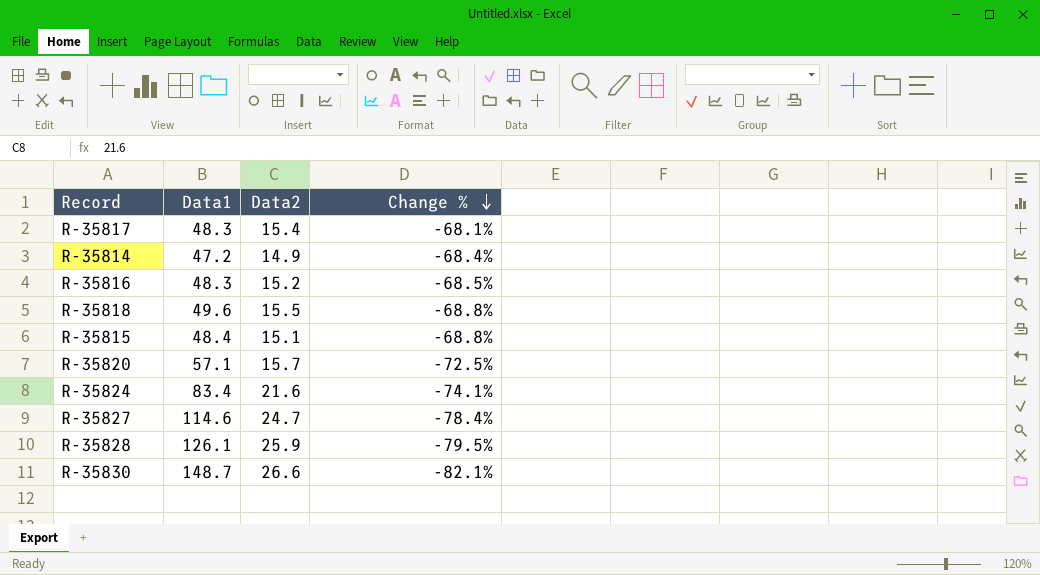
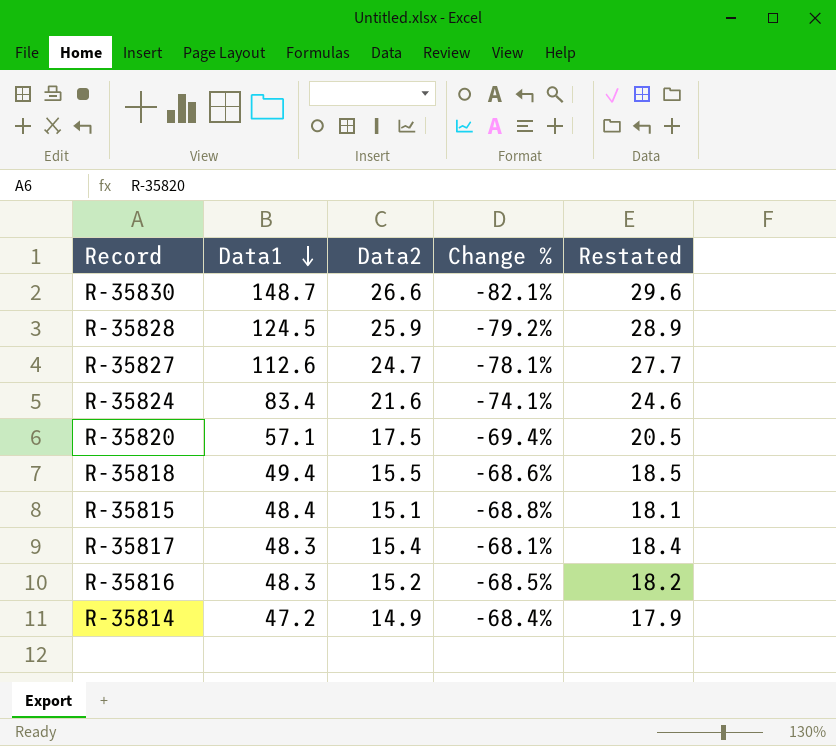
row order: Change % descending -> Data1 descending
column Restated | formula: none -> [Data2] + 3
R-35828 | Data1: 126.1 -> 124.5
R-35828 | Change %: -79.5% -> -79.2%
R-35827 | Data1: 114.6 -> 112.6
R-35827 | Change %: -78.4% -> -78.1%
R-35820 | Data2: 15.7 -> 17.5
R-35820 | Change %: -72.5% -> -69.4%
R-35818 | Data1: 49.6 -> 49.4
R-35818 | Change %: -68.8% -> -68.6%

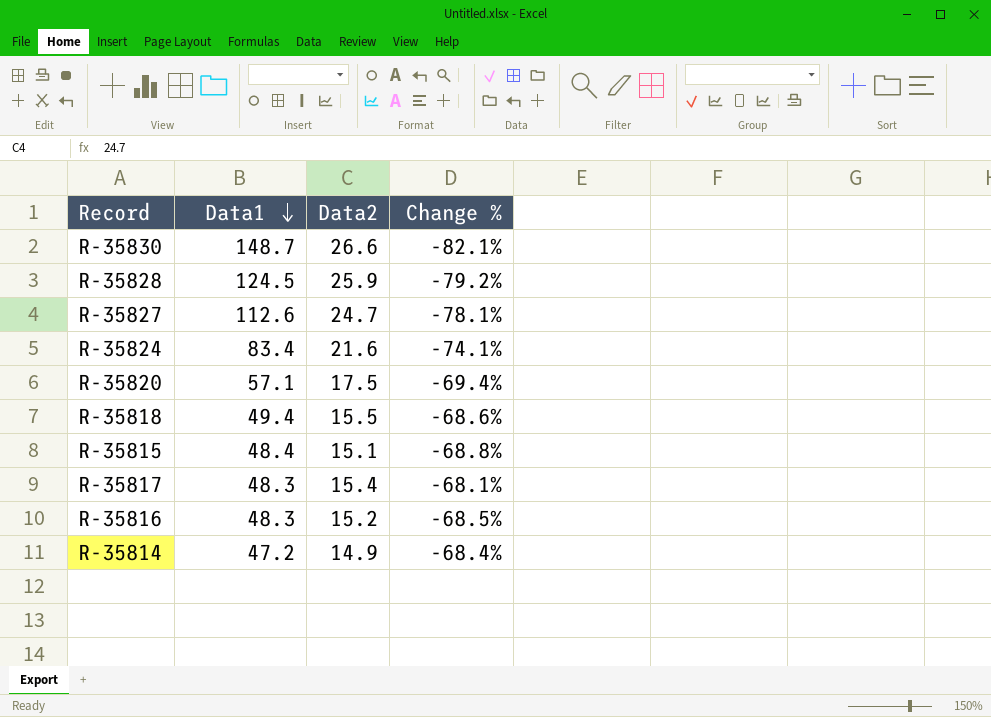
column Restated | formula: [Data2] + 3 -> none

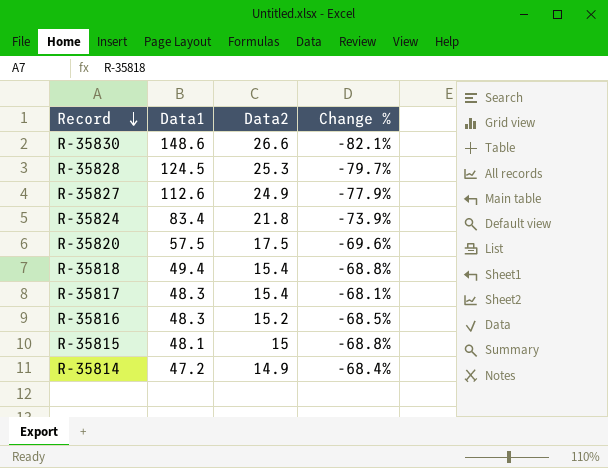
row order: Data1 descending -> Record descending
R-35830 | Data1: 148.7 -> 148.6
R-35828 | Data2: 25.9 -> 25.3
R-35828 | Change %: -79.2% -> -79.7%
R-35827 | Data2: 24.7 -> 24.9
R-35827 | Change %: -78.1% -> -77.9%
R-35824 | Data2: 21.6 -> 21.8
R-35824 | Change %: -74.1% -> -73.9%
R-35820 | Data1: 57.1 -> 57.5
R-35820 | Change %: -69.4% -> -69.6%
R-35818 | Data2: 15.5 -> 15.4
R-35818 | Change %: -68.6% -> -68.8%
R-35815 | Data1: 48.4 -> 48.1
R-35815 | Data2: 15.1 -> 15

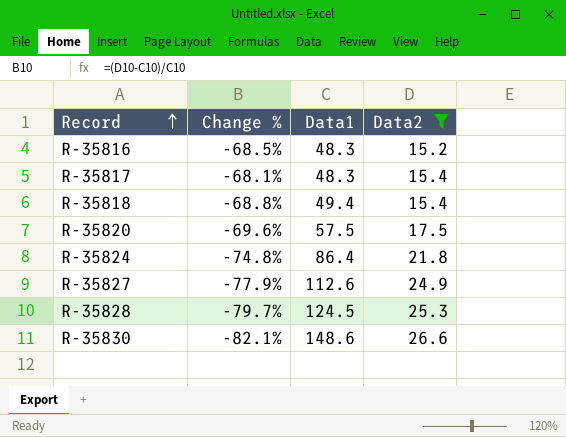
filter: none -> Data2 >= 15.2
row order: Record descending -> Record ascending
column Change % | position: 4 -> 2
R-35824 | Change %: -73.9% -> -74.8%
R-35824 | Data1: 83.4 -> 86.4

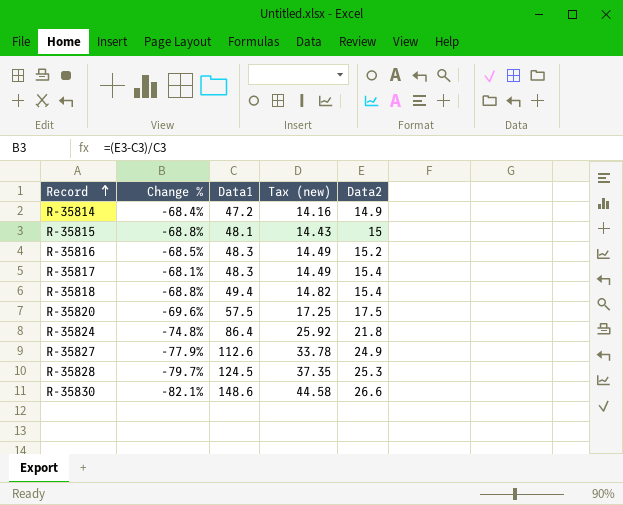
filter: Data2 >= 15.2 -> none
column Tax (new) | formula: none -> [Data1] * 0.3

